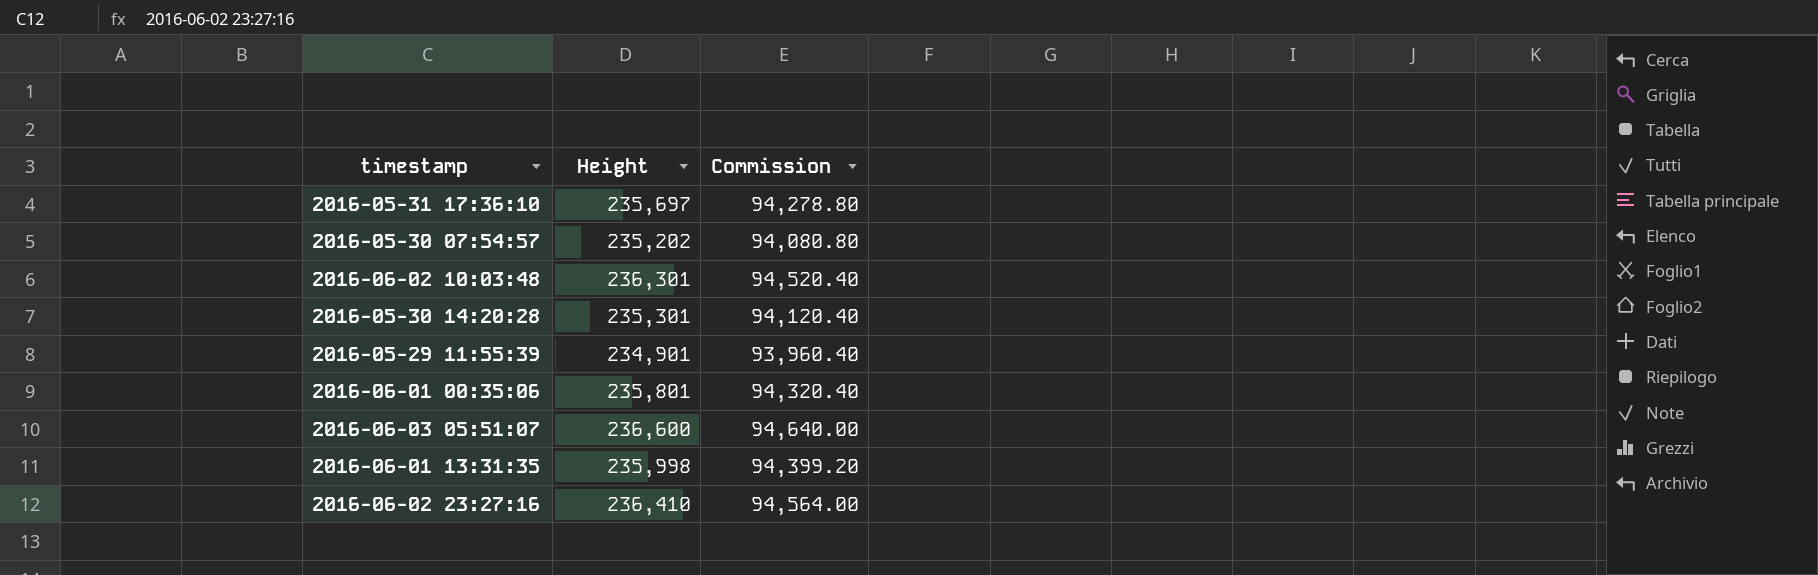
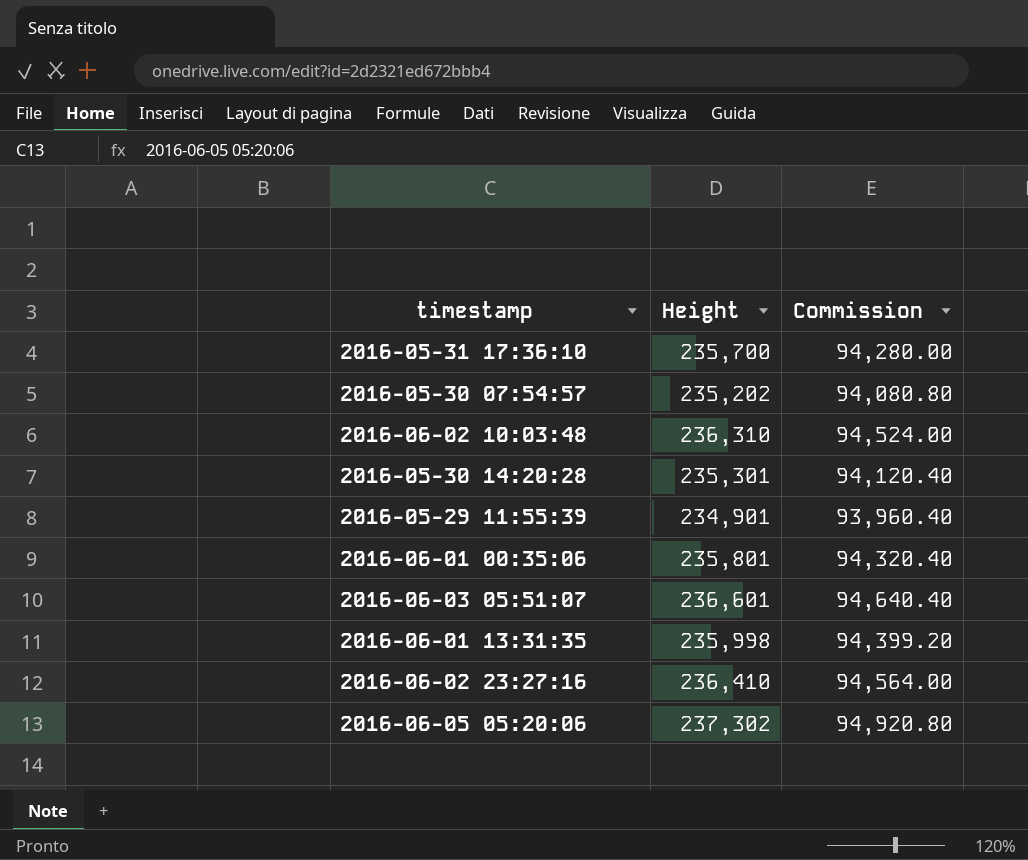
2016-05-31 17:36:10 | Height: 235,697 -> 235,700
2016-05-31 17:36:10 | Commission: 94,278.80 -> 94,280.00
2016-06-02 10:03:48 | Height: 236,301 -> 236,310
2016-06-02 10:03:48 | Commission: 94,520.40 -> 94,524.00
2016-06-03 05:51:07 | Height: 236,600 -> 236,601
2016-06-03 05:51:07 | Commission: 94,640.00 -> 94,640.40
row 2016-06-05 05:20:06: none -> 237,302 | 94,920.80

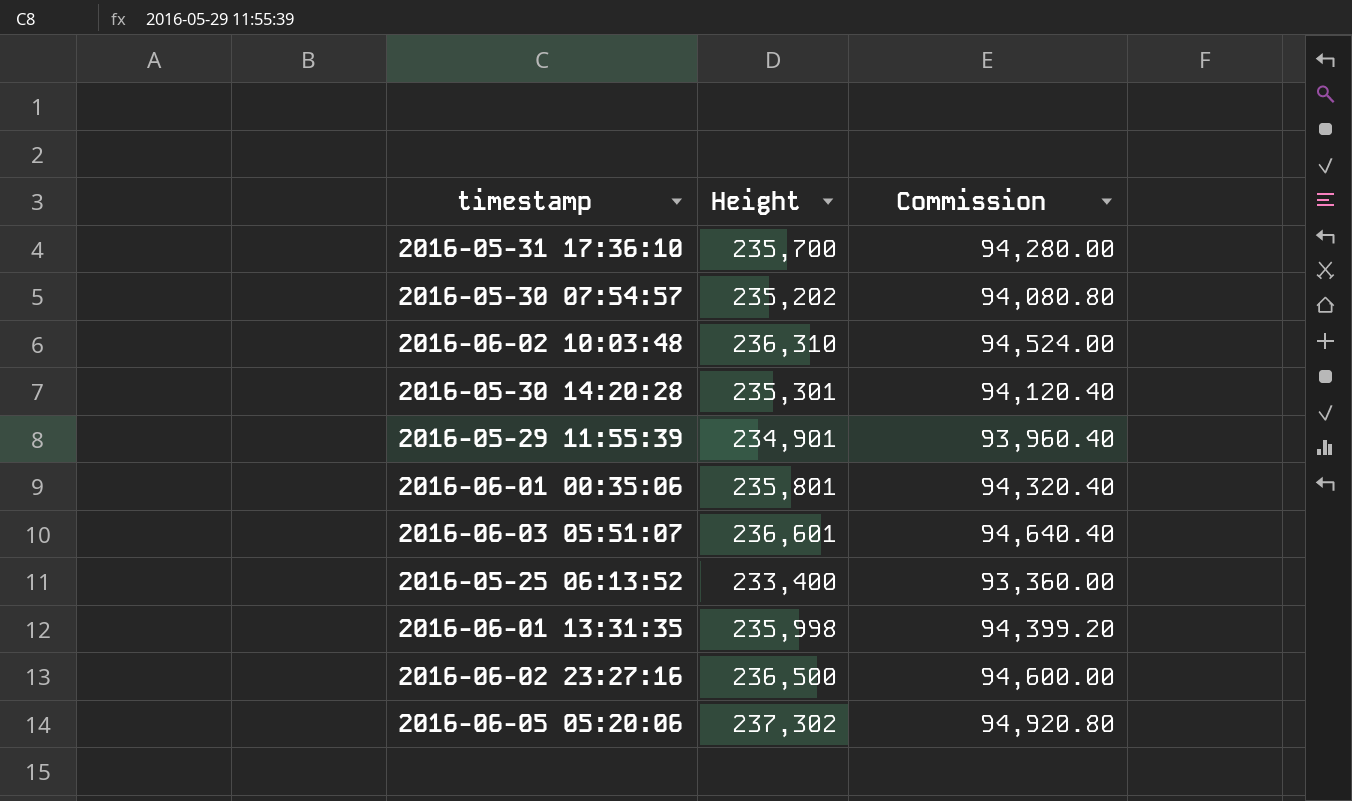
row 2016-05-25 06:13:52: none -> 233,400 | 93,360.00
2016-06-02 23:27:16 | Height: 236,410 -> 236,500
2016-06-02 23:27:16 | Commission: 94,564.00 -> 94,600.00

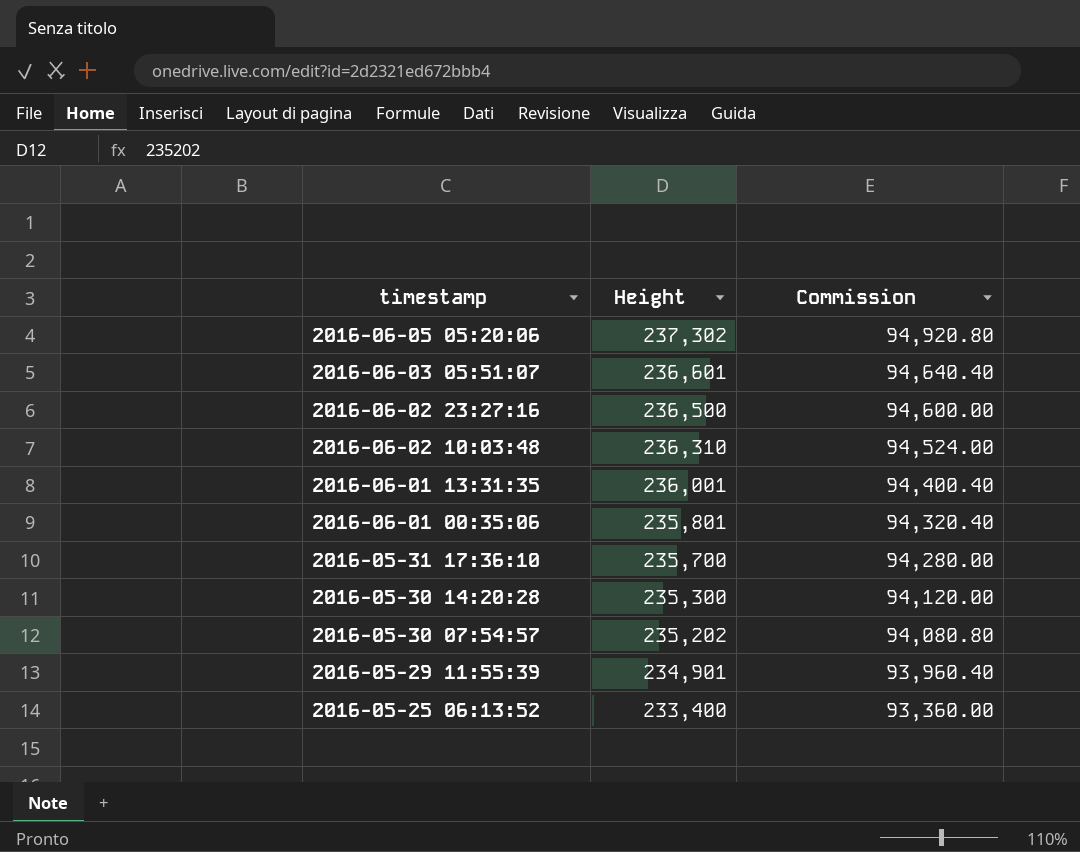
row order: none -> timestamp descending
2016-06-01 13:31:35 | Height: 235,998 -> 236,001
2016-06-01 13:31:35 | Commission: 94,399.20 -> 94,400.40
2016-05-30 14:20:28 | Height: 235,301 -> 235,300
2016-05-30 14:20:28 | Commission: 94,120.40 -> 94,120.00

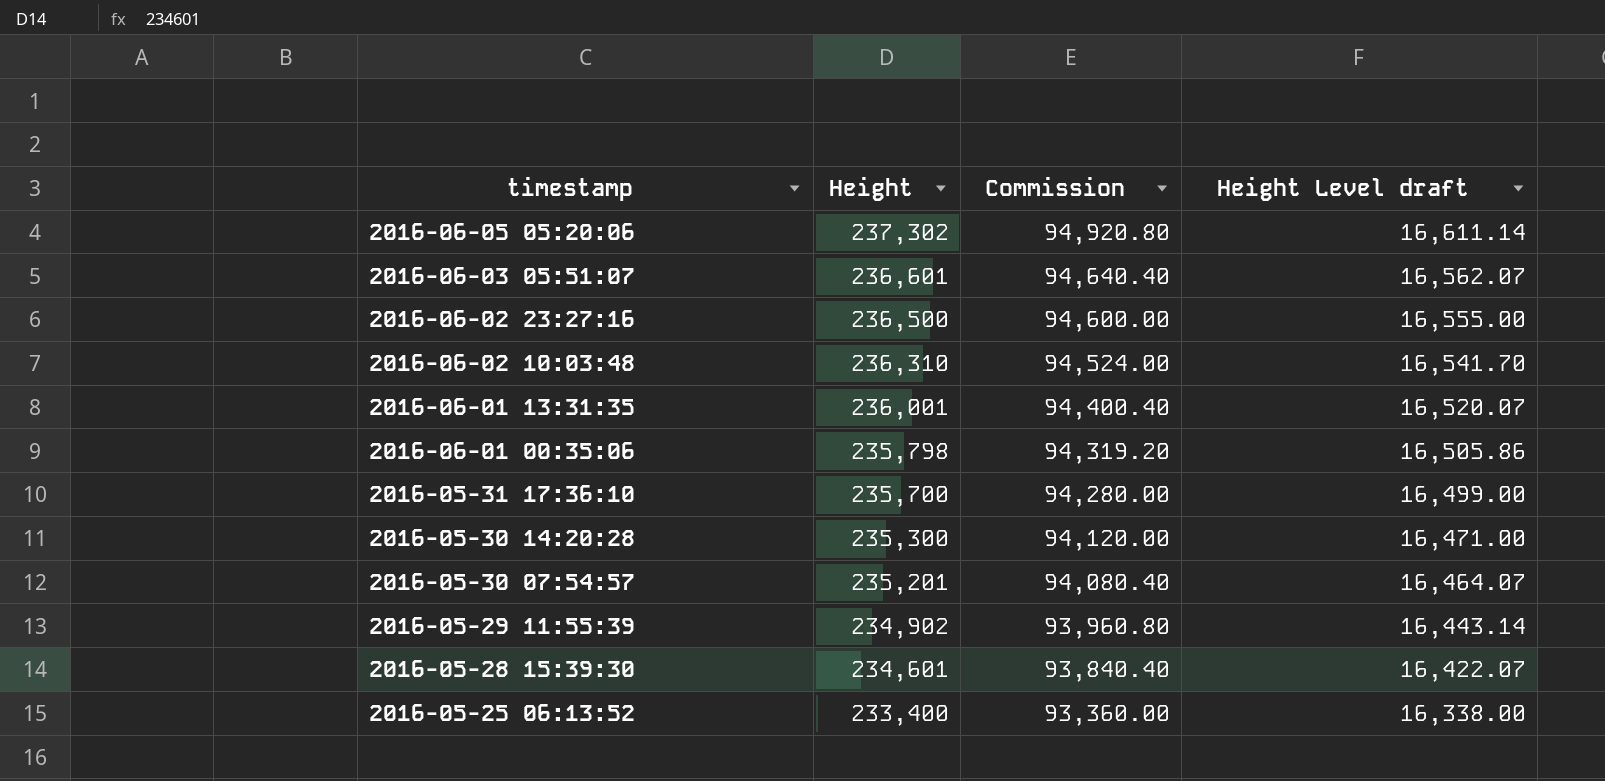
column Height Level draft | formula: none -> [Height] * 0.07
2016-06-01 00:35:06 | Height: 235,801 -> 235,798
2016-06-01 00:35:06 | Commission: 94,320.40 -> 94,319.20
2016-05-30 07:54:57 | Height: 235,202 -> 235,201
2016-05-30 07:54:57 | Commission: 94,080.80 -> 94,080.40
2016-05-29 11:55:39 | Height: 234,901 -> 234,902
2016-05-29 11:55:39 | Commission: 93,960.40 -> 93,960.80
row 2016-05-28 15:39:30: none -> 234,601 | 93,840.40 | 16,422.07

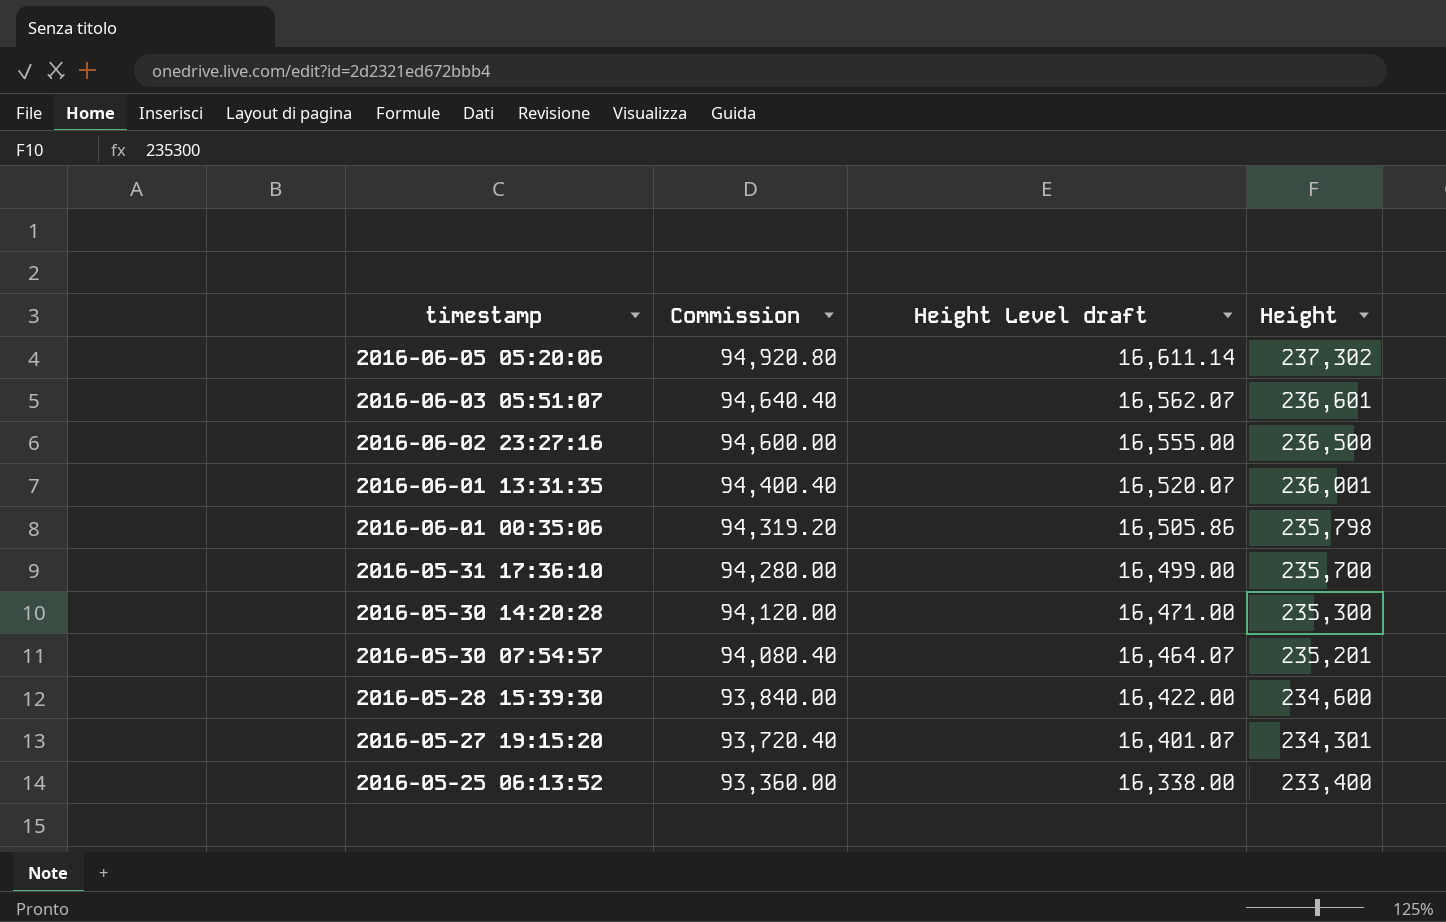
column Height | position: 2 -> 4
row 2016-06-02 10:03:48: 236,310 | 94,524.00 | 16,541.70 -> none
row 2016-05-29 11:55:39: 234,902 | 93,960.80 | 16,443.14 -> none
2016-05-28 15:39:30 | Commission: 93,840.40 -> 93,840.00
2016-05-28 15:39:30 | Height Level draft: 16,422.07 -> 16,422.00
2016-05-28 15:39:30 | Height: 234,601 -> 234,600
row 2016-05-27 19:15:20: none -> 93,720.40 | 16,401.07 | 234,301

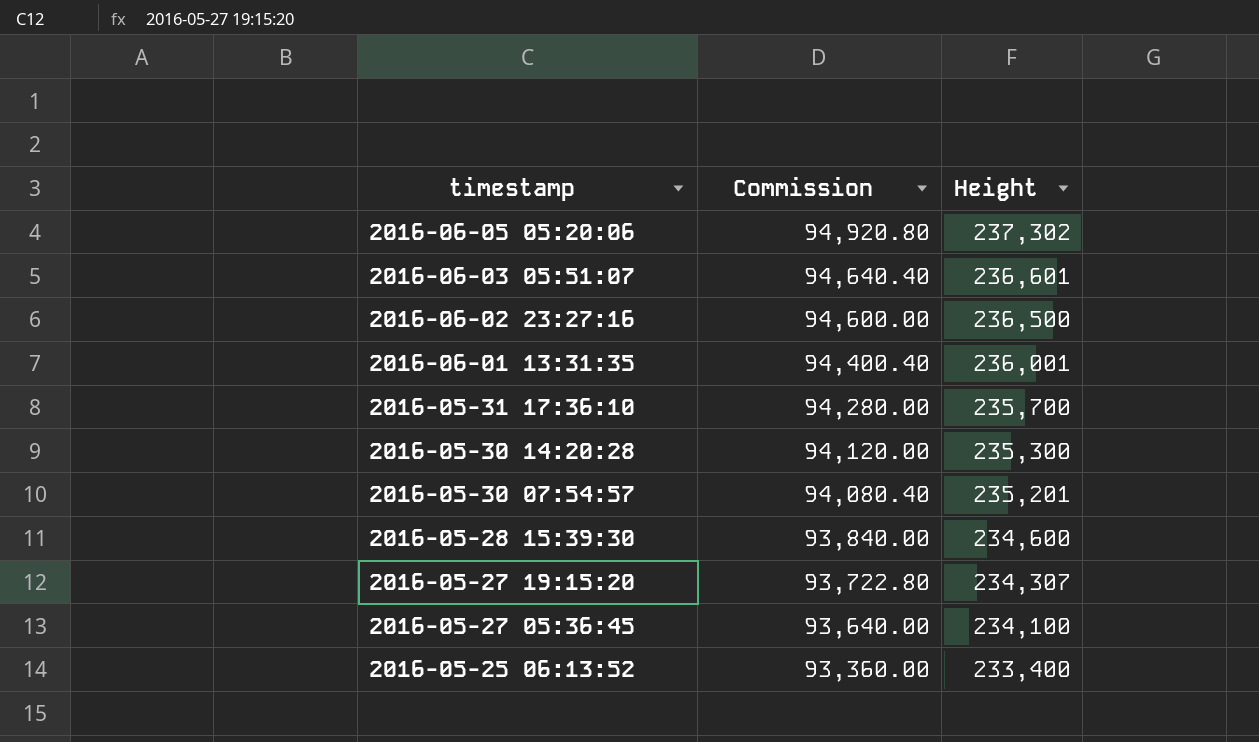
column Height Level draft | formula: [Height] * 0.07 -> none
row 2016-06-01 00:35:06: 94,319.20 | 16,505.86 | 235,798 -> none
2016-05-27 19:15:20 | Commission: 93,720.40 -> 93,722.80
2016-05-27 19:15:20 | Height: 234,301 -> 234,307
row 2016-05-27 05:36:45: none -> 93,640.00 | 234,100

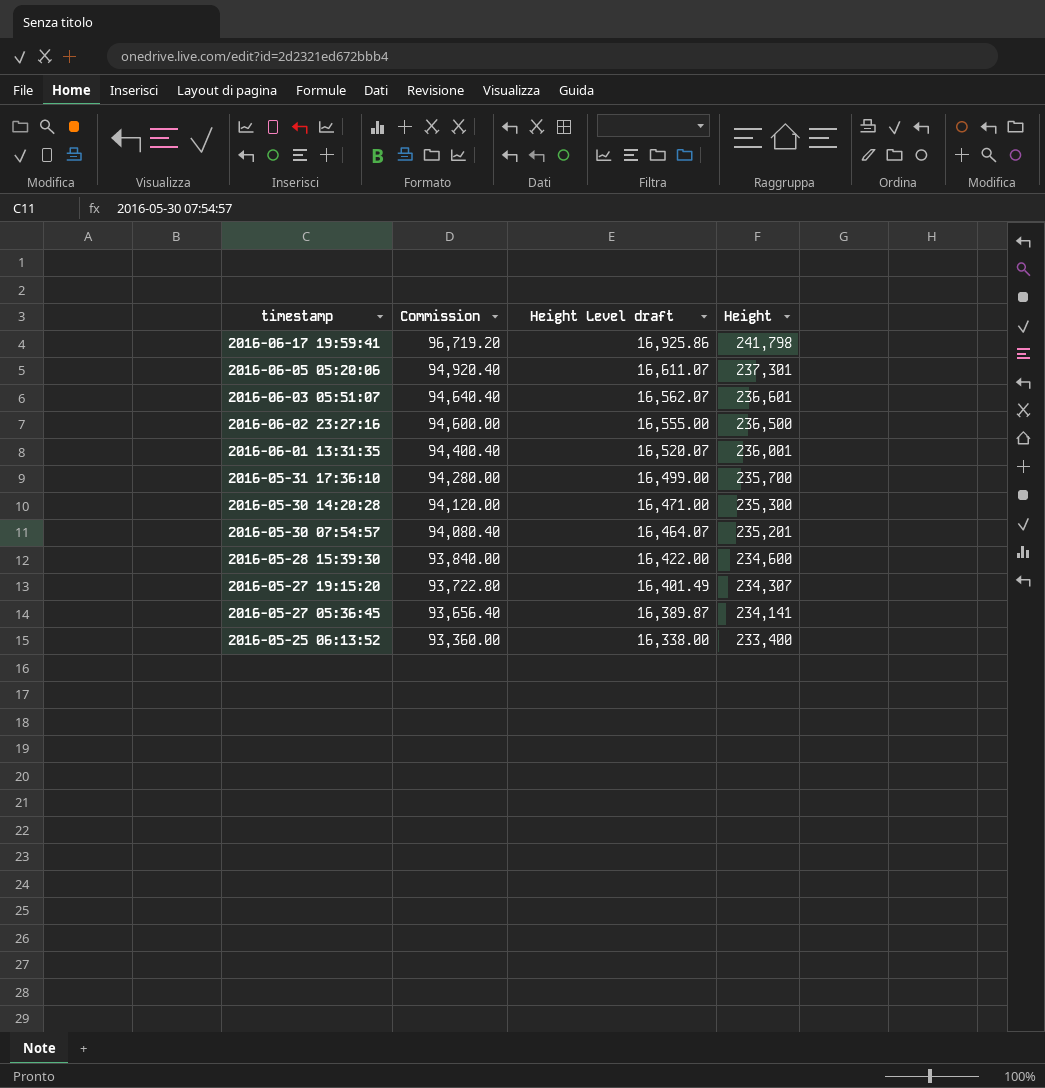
column Height Level draft | formula: none -> [Height] * 0.07
row 2016-06-17 19:59:41: none -> 96,719.20 | 16,925.86 | 241,798
2016-06-05 05:20:06 | Commission: 94,920.80 -> 94,920.40
2016-06-05 05:20:06 | Height: 237,302 -> 237,301
2016-05-27 05:36:45 | Commission: 93,640.00 -> 93,656.40
2016-05-27 05:36:45 | Height: 234,100 -> 234,141

